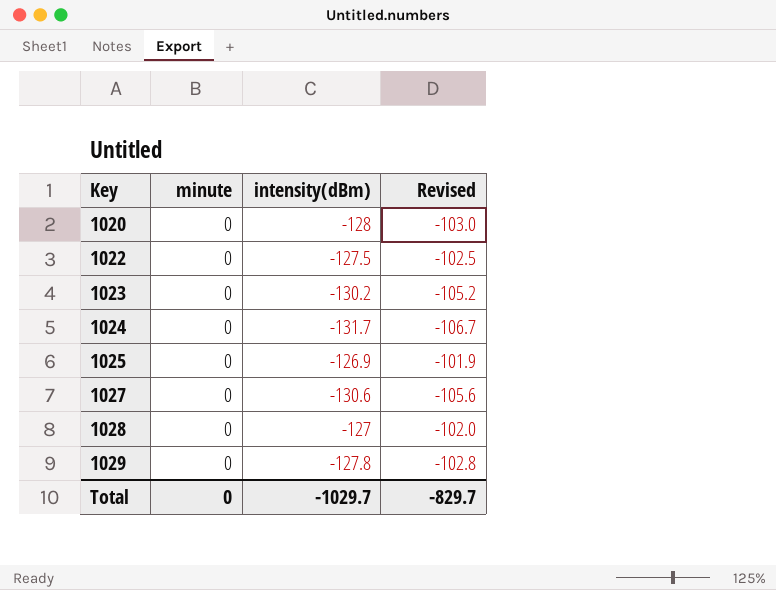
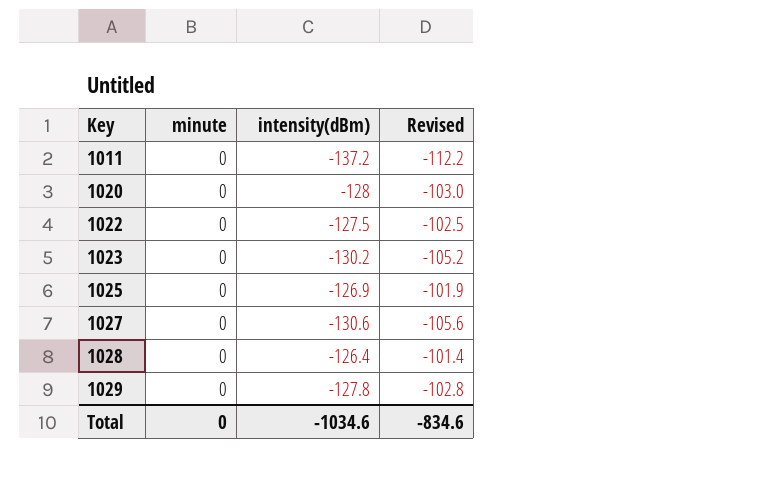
row 1024: 0 | -131.7 | -106.7 -> none
row 1011: none -> 0 | -137.2 | -112.2
1028 | intensity(dBm): -127 -> -126.4
1028 | Revised: -102.0 -> -101.4
Total | intensity(dBm): -1029.7 -> -1034.6
Total | Revised: -829.7 -> -834.6

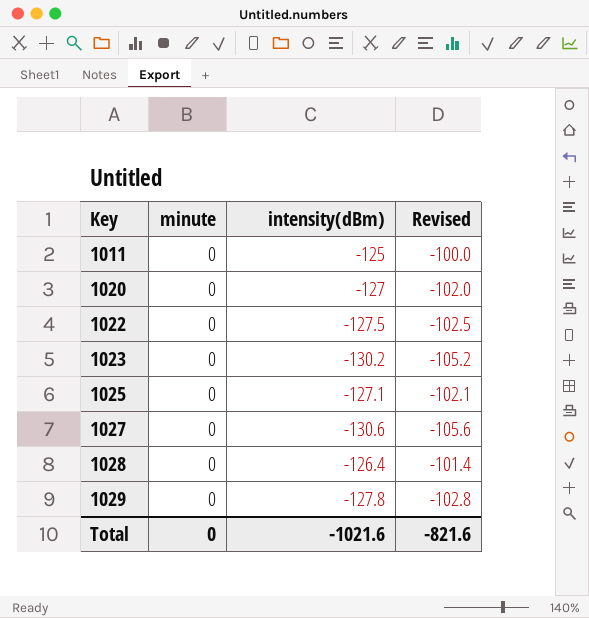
1011 | intensity(dBm): -137.2 -> -125
1011 | Revised: -112.2 -> -100.0
1020 | intensity(dBm): -128 -> -127
1020 | Revised: -103.0 -> -102.0
1025 | intensity(dBm): -126.9 -> -127.1
1025 | Revised: -101.9 -> -102.1
Total | intensity(dBm): -1034.6 -> -1021.6
Total | Revised: -834.6 -> -821.6

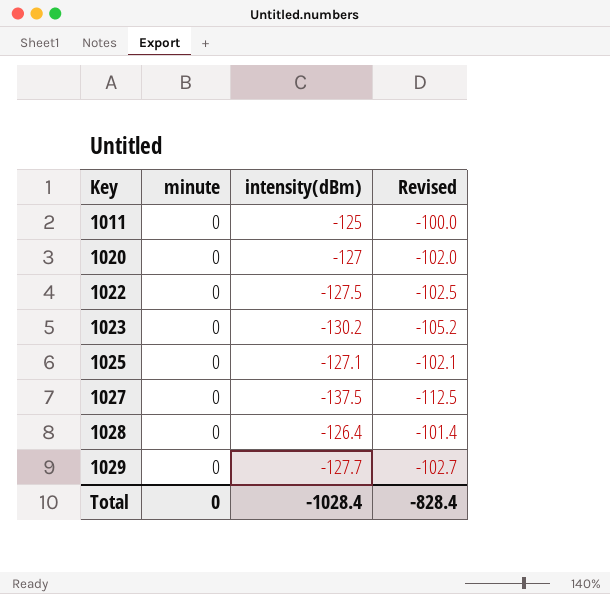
1027 | intensity(dBm): -130.6 -> -137.5
1027 | Revised: -105.6 -> -112.5
1029 | intensity(dBm): -127.8 -> -127.7
1029 | Revised: -102.8 -> -102.7
Total | intensity(dBm): -1021.6 -> -1028.4
Total | Revised: -821.6 -> -828.4

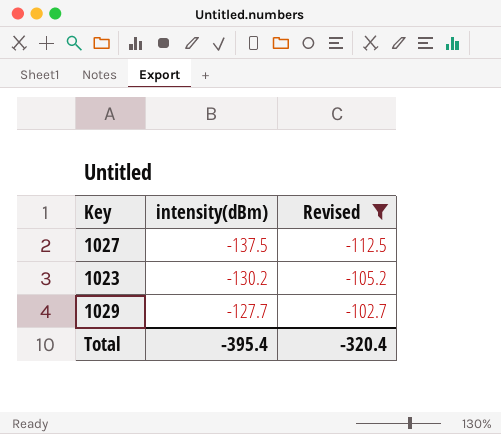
filter: none -> Revised <= -102.7
row order: Key ascending -> intensity(dBm) ascending
column minute | position: 2 -> none
Total | intensity(dBm): -1028.4 -> -395.4
Total | Revised: -828.4 -> -320.4

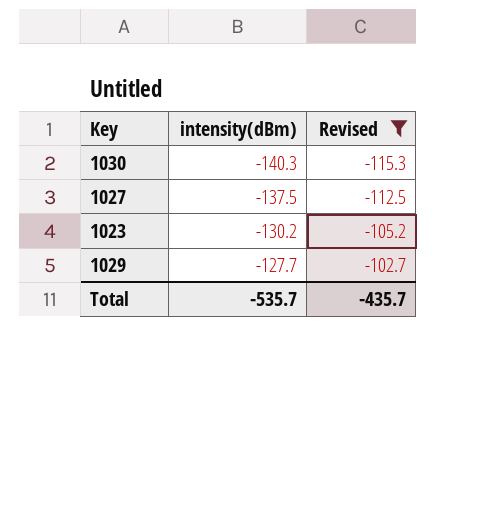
row 1030: none -> -140.3 | -115.3
Total | intensity(dBm): -395.4 -> -535.7
Total | Revised: -320.4 -> -435.7

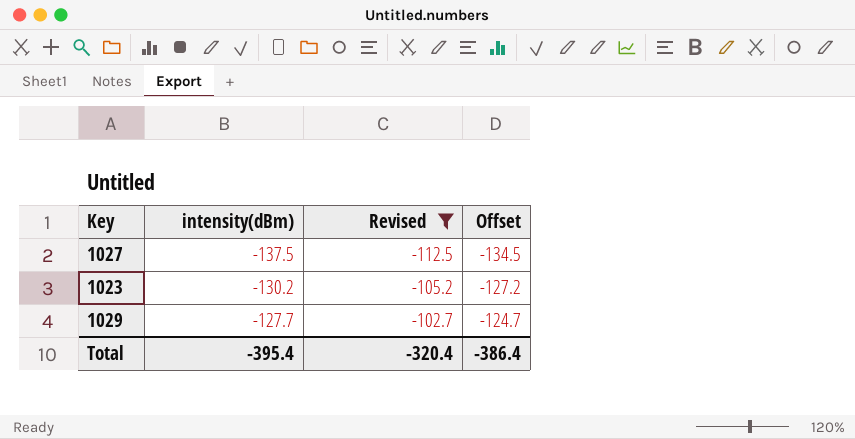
column Offset | formula: none -> [intensity(dBm)] + 3
row 1030: -140.3 | -115.3 -> none
Total | intensity(dBm): -535.7 -> -395.4
Total | Revised: -435.7 -> -320.4

